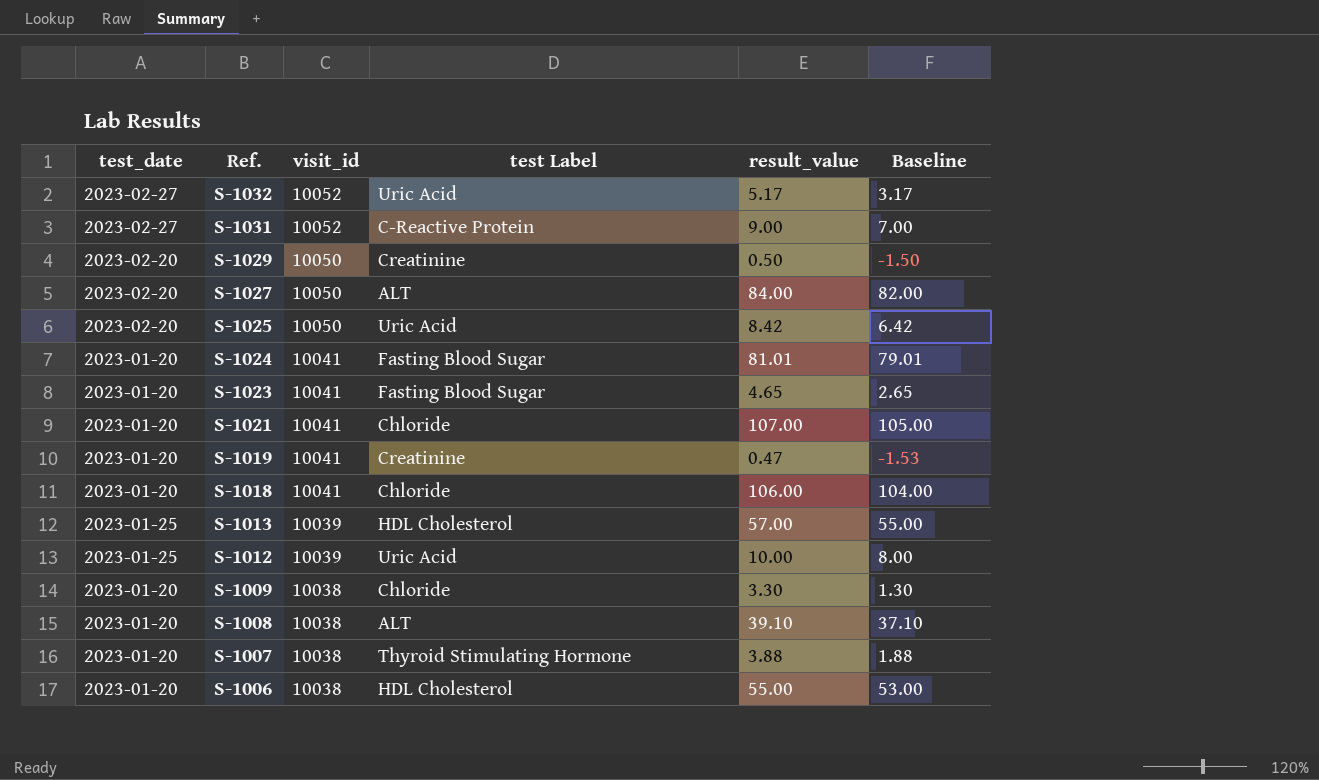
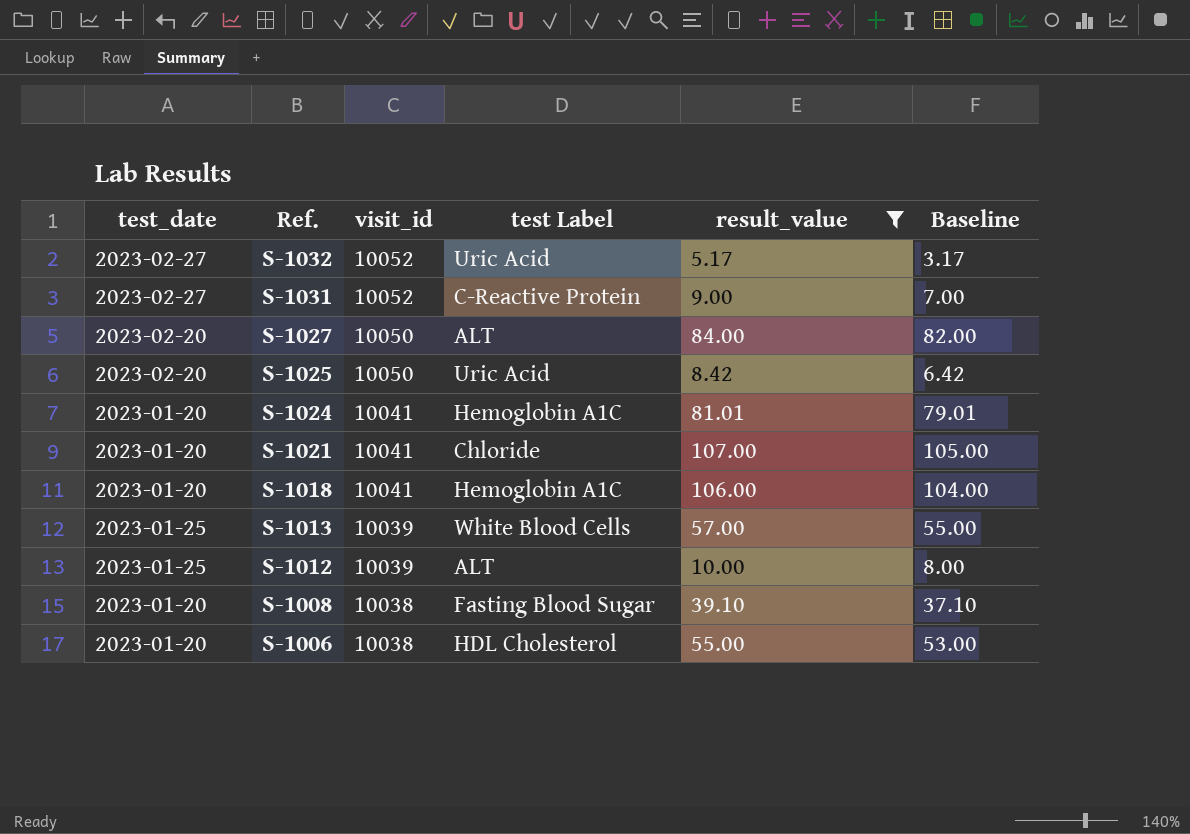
filter: none -> result_value >= 5.17
S-1024 | test Label: Fasting Blood Sugar -> Hemoglobin A1C
S-1018 | test Label: Chloride -> Hemoglobin A1C
S-1013 | test Label: HDL Cholesterol -> White Blood Cells
S-1012 | test Label: Uric Acid -> ALT
S-1008 | test Label: ALT -> Fasting Blood Sugar

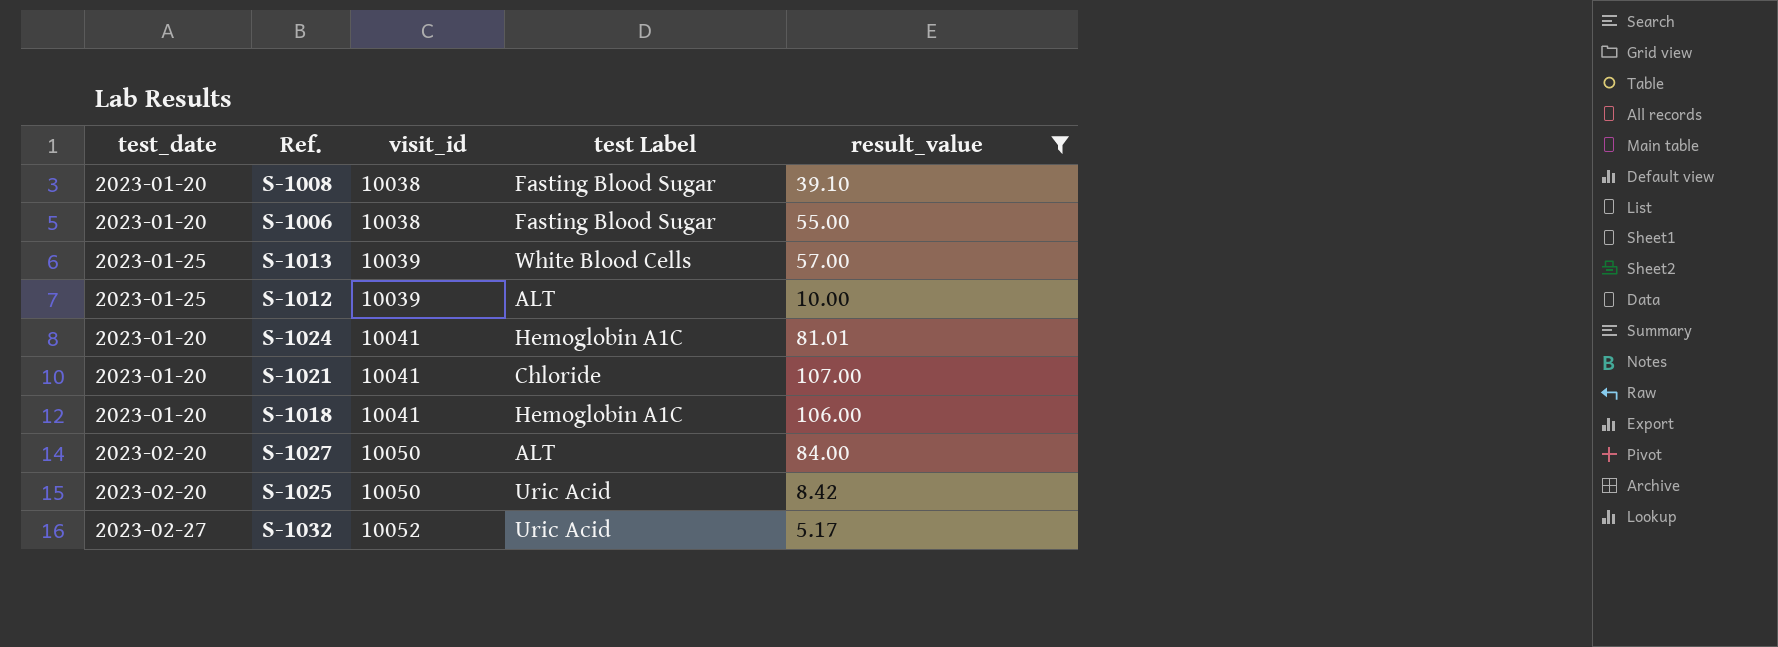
row order: Ref. descending -> visit_id ascending
column Baseline | formula: [result_value] - 2 -> none
row S-1031: 2023-02-27 | 10052 | C-Reactive Protein | 9.00 | 7.00 -> none
S-1006 | test Label: HDL Cholesterol -> Fasting Blood Sugar

